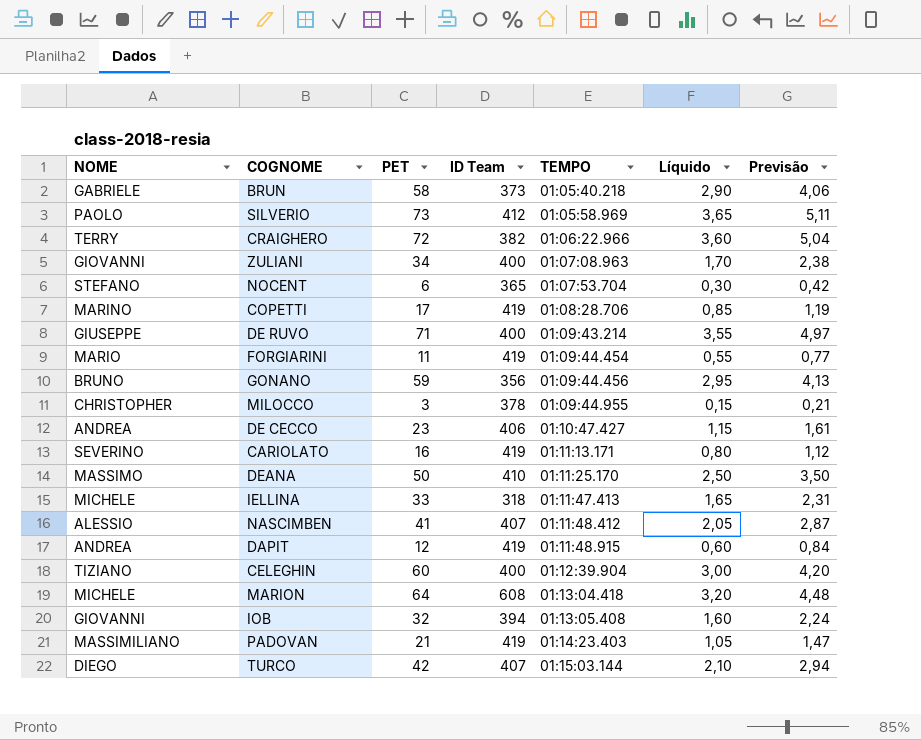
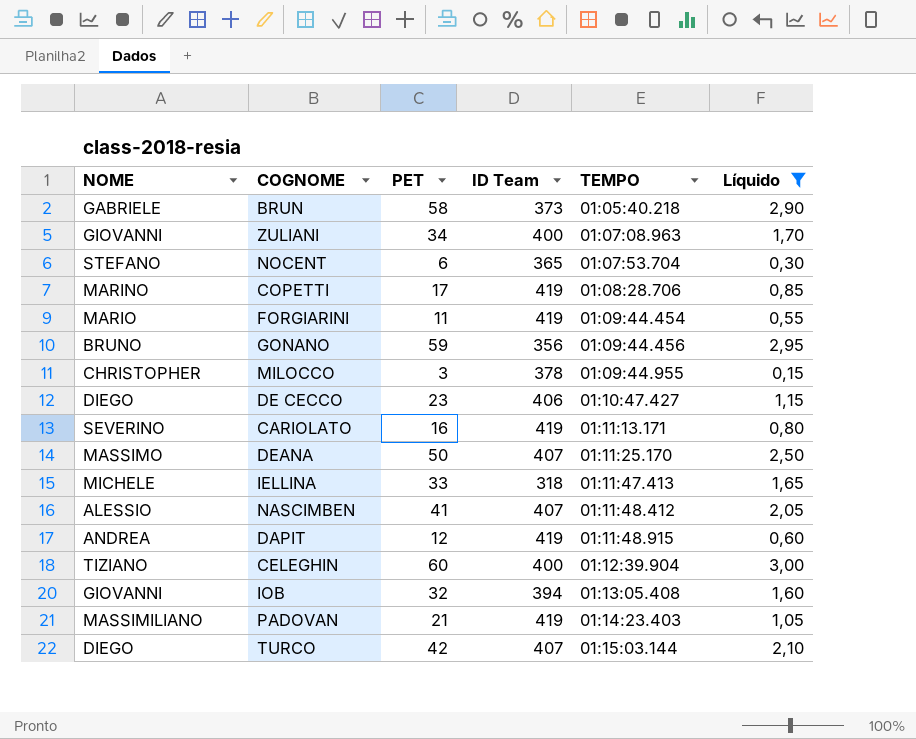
filter: none -> Líquido <= 3,00
column Previsão | formula: [PET] * 0,07 -> none
DE CECCO | NOME: ANDREA -> DIEGO
DEANA | ID Team: 410 -> 407

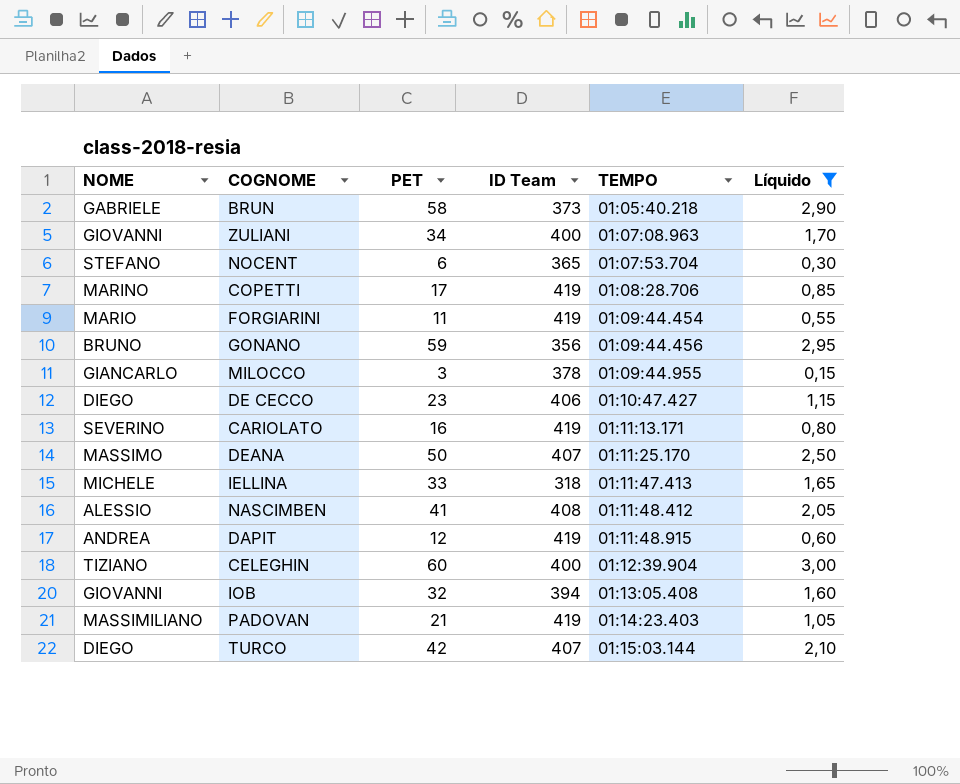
MILOCCO | NOME: CHRISTOPHER -> GIANCARLO
NASCIMBEN | ID Team: 407 -> 408

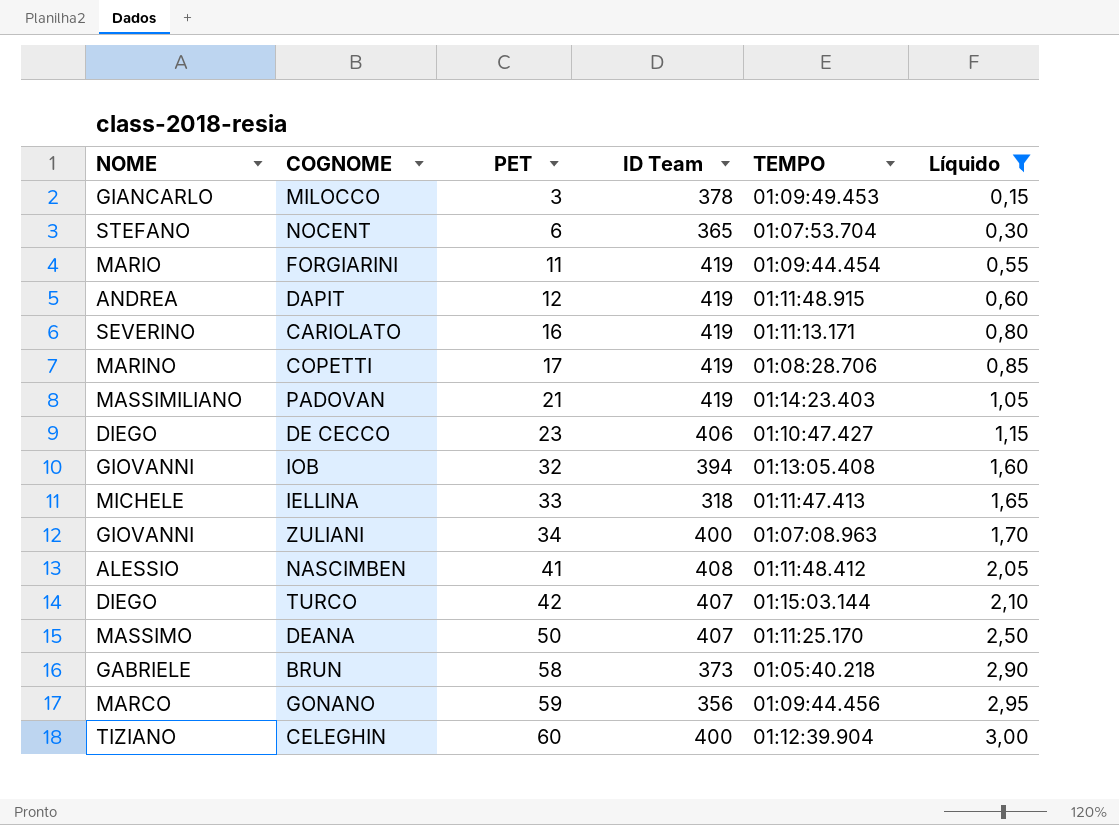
row order: TEMPO ascending -> PET ascending
MILOCCO | TEMPO: 01:09:44.955 -> 01:09:49.453
GONANO | NOME: BRUNO -> MARCO

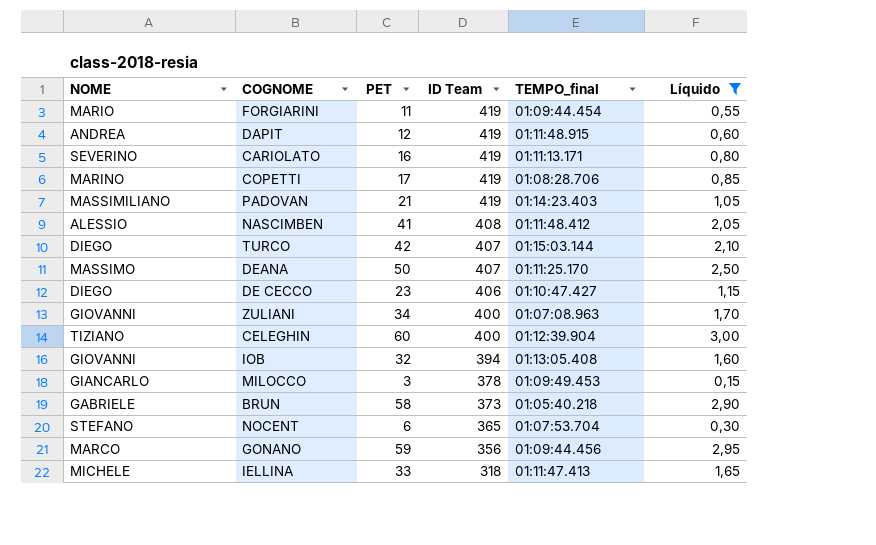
row order: PET ascending -> ID Team descending
column name: TEMPO -> TEMPO_final

